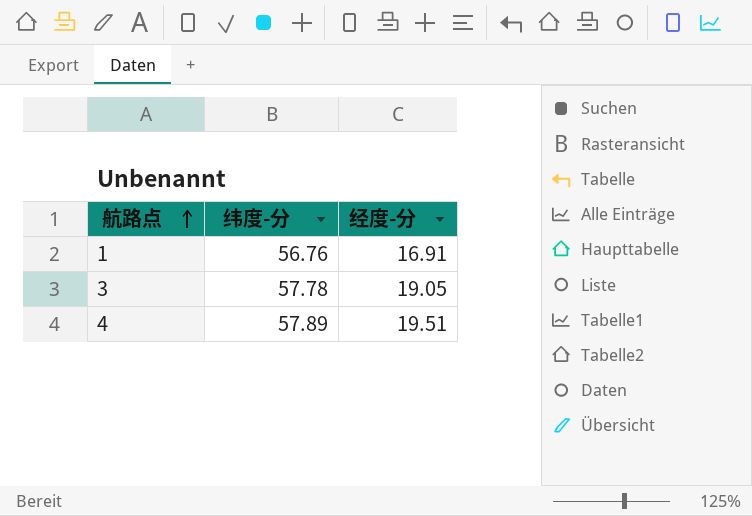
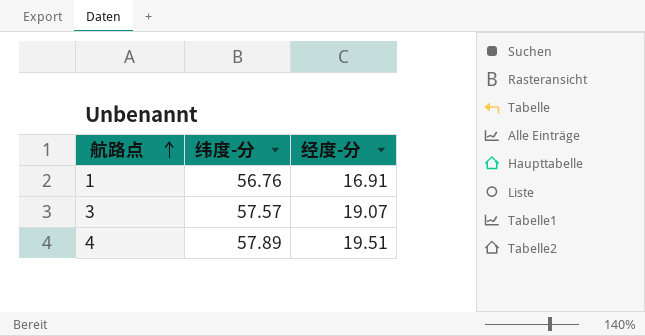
3 | 纬度-分: 57.78 -> 57.57
3 | 经度-分: 19.05 -> 19.07

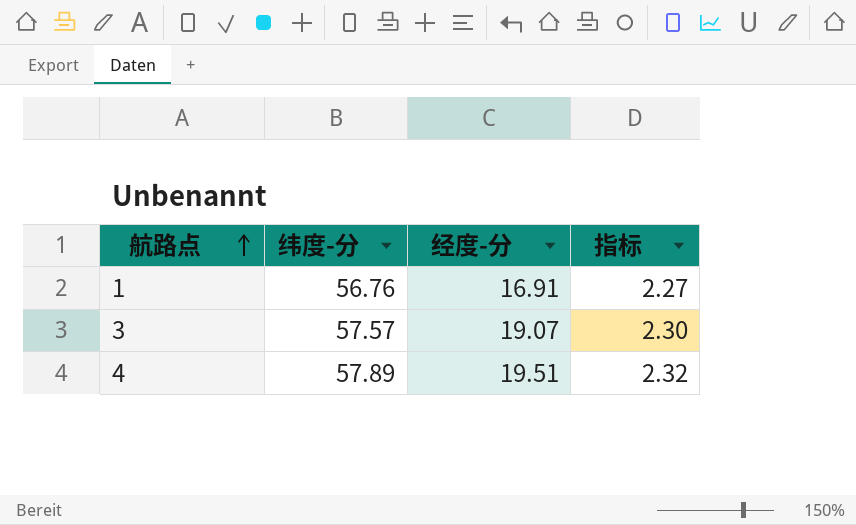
column 指标 | formula: none -> [纬度-分] * 0.04

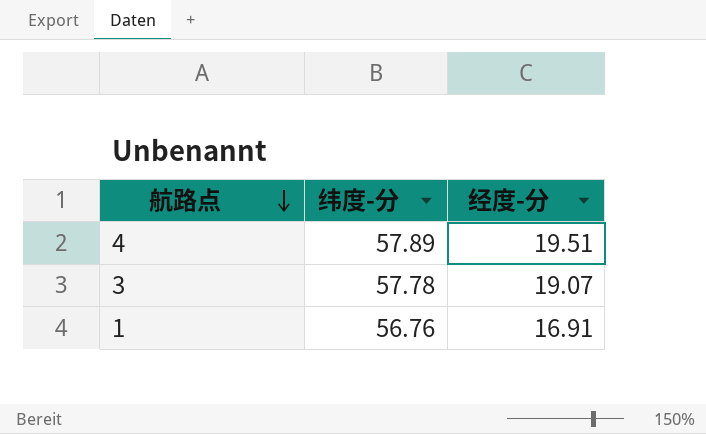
row order: 航路点 ascending -> 航路点 descending
column 指标 | formula: [纬度-分] * 0.04 -> none
3 | 纬度-分: 57.57 -> 57.78

